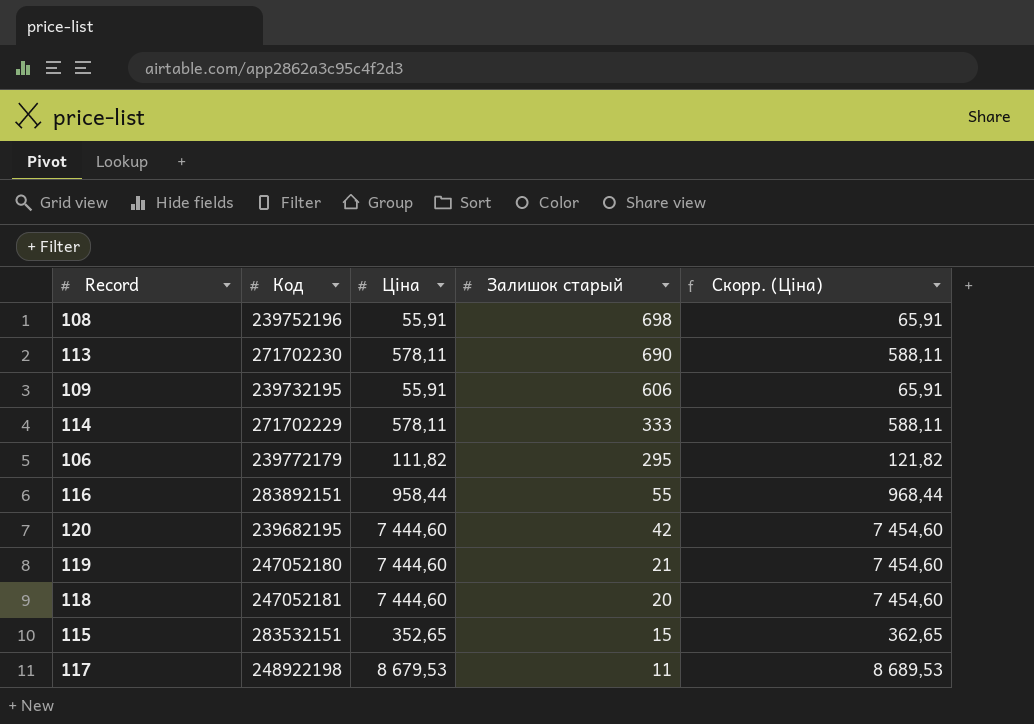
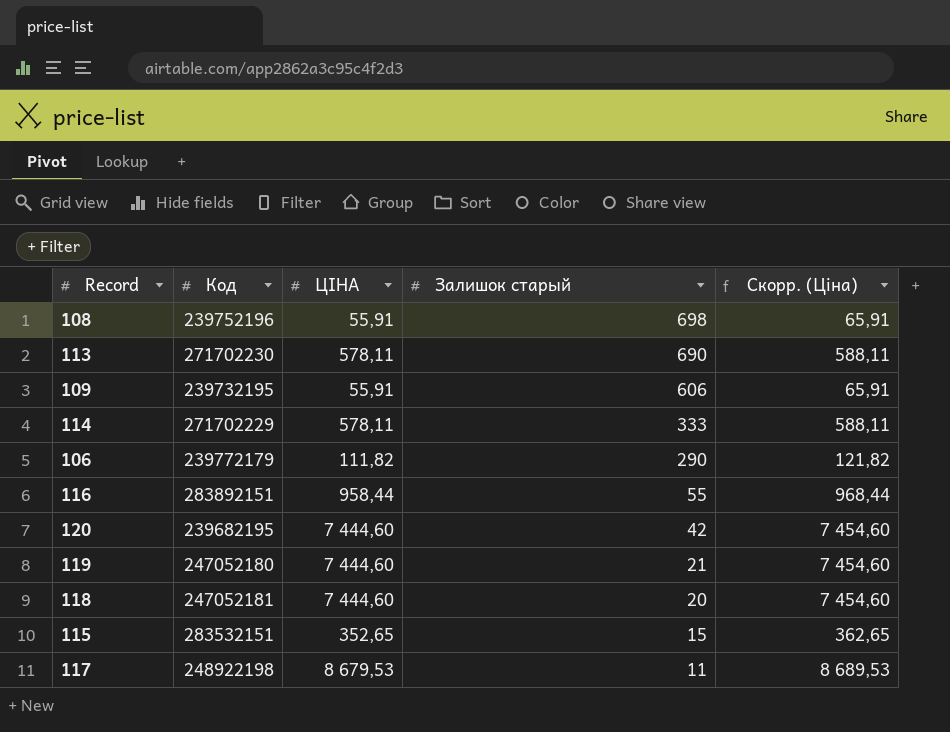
column name: Ціна -> ЦІНА
106 | Залишок старый: 295 -> 290

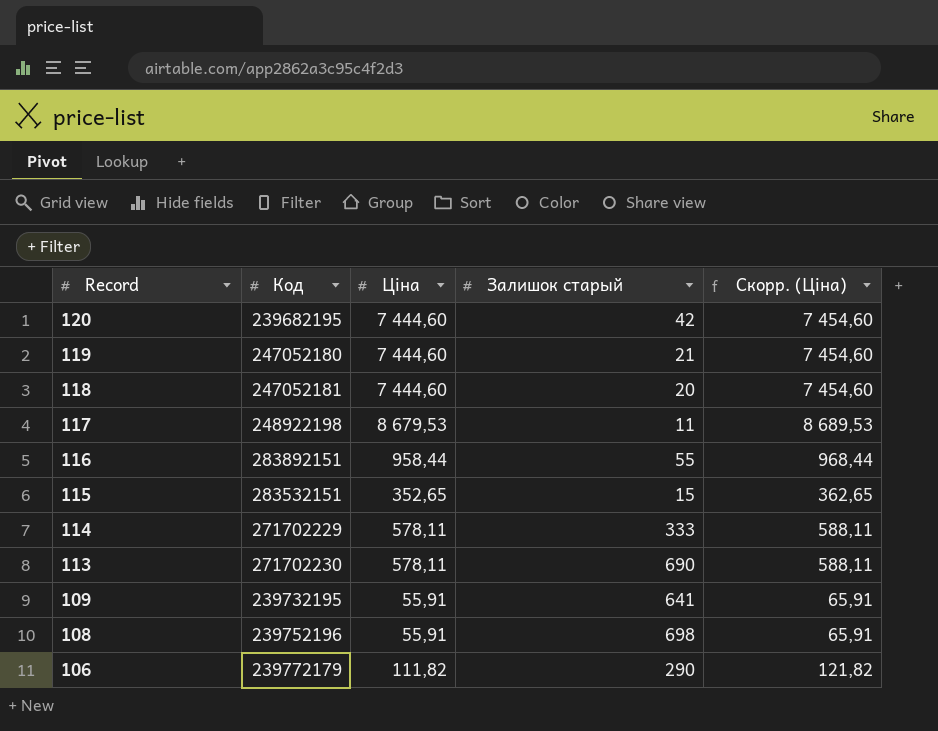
row order: Залишок старый descending -> Record descending
column name: ЦІНА -> Ціна
109 | Залишок старый: 606 -> 641

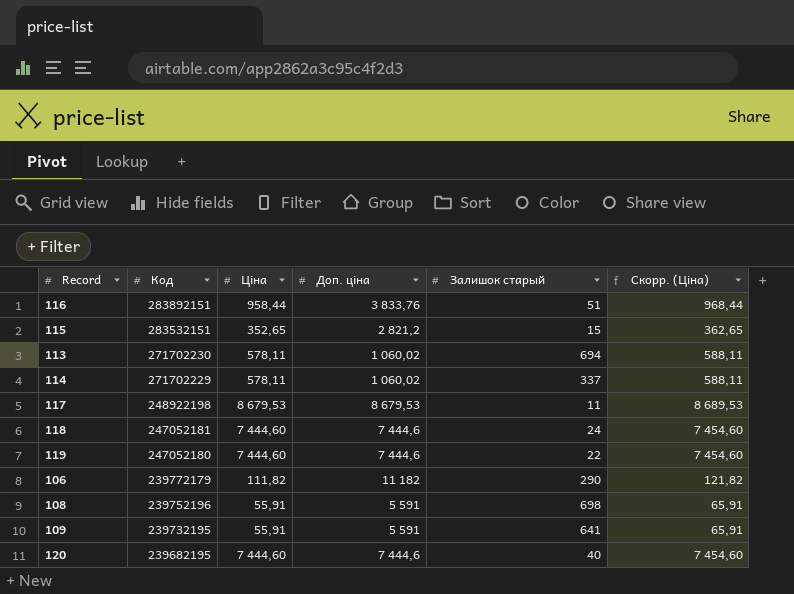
row order: Record descending -> Код descending
column Доп. ціна | position: none -> 4
116 | Залишок старый: 55 -> 51
113 | Залишок старый: 690 -> 694
114 | Залишок старый: 333 -> 337
118 | Залишок старый: 20 -> 24
119 | Залишок старый: 21 -> 22
120 | Залишок старый: 42 -> 40

